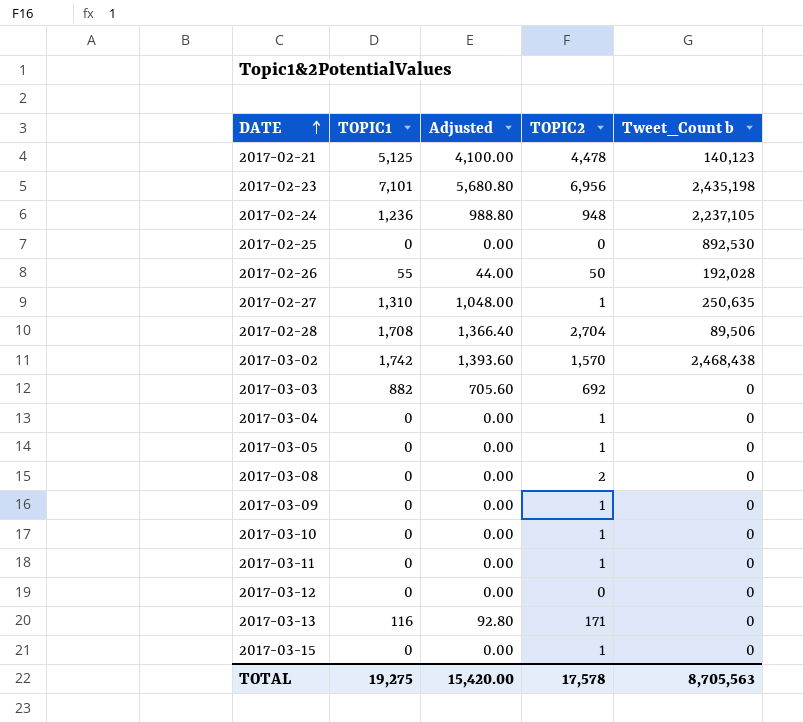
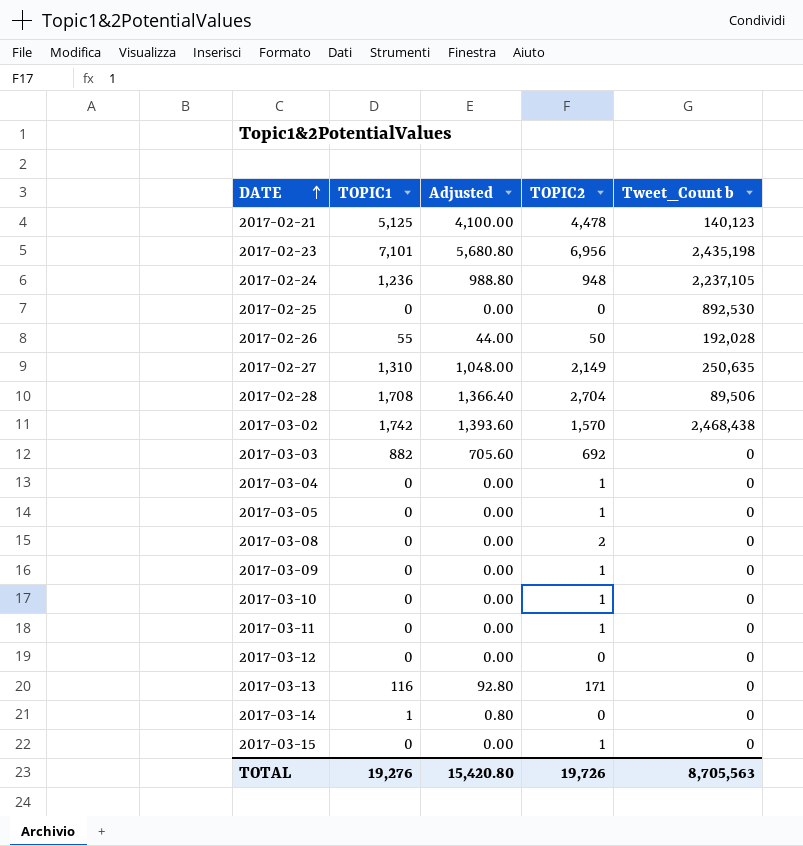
2017-02-27 | TOPIC2: 1 -> 2,149
row 2017-03-14: none -> 1 | 0.80 | 0 | 0
TOTAL | TOPIC1: 19,275 -> 19,276
TOTAL | Adjusted: 15,420.00 -> 15,420.80
TOTAL | TOPIC2: 17,578 -> 19,726

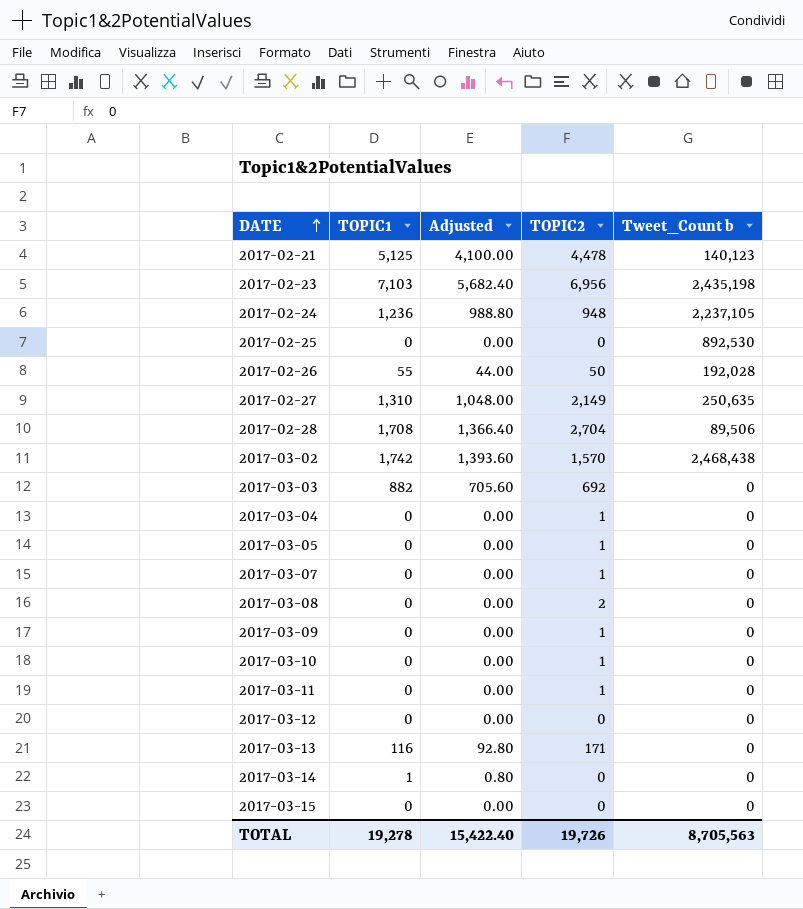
2017-02-23 | TOPIC1: 7,101 -> 7,103
2017-02-23 | Adjusted: 5,680.80 -> 5,682.40
row 2017-03-07: none -> 0 | 0.00 | 1 | 0
2017-03-15 | TOPIC2: 1 -> 0
TOTAL | TOPIC1: 19,276 -> 19,278
TOTAL | Adjusted: 15,420.80 -> 15,422.40

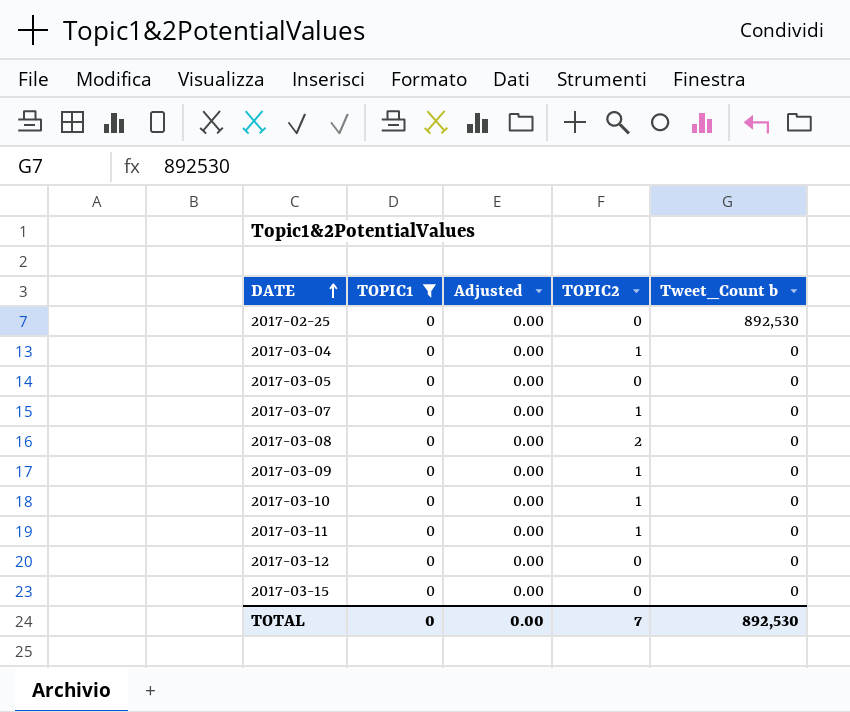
filter: none -> TOPIC1 = 0
2017-03-05 | TOPIC2: 1 -> 0
TOTAL | TOPIC1: 19,278 -> 0
TOTAL | Adjusted: 15,422.40 -> 0.00
TOTAL | TOPIC2: 19,726 -> 7
TOTAL | Tweet_Count b: 8,705,563 -> 892,530

